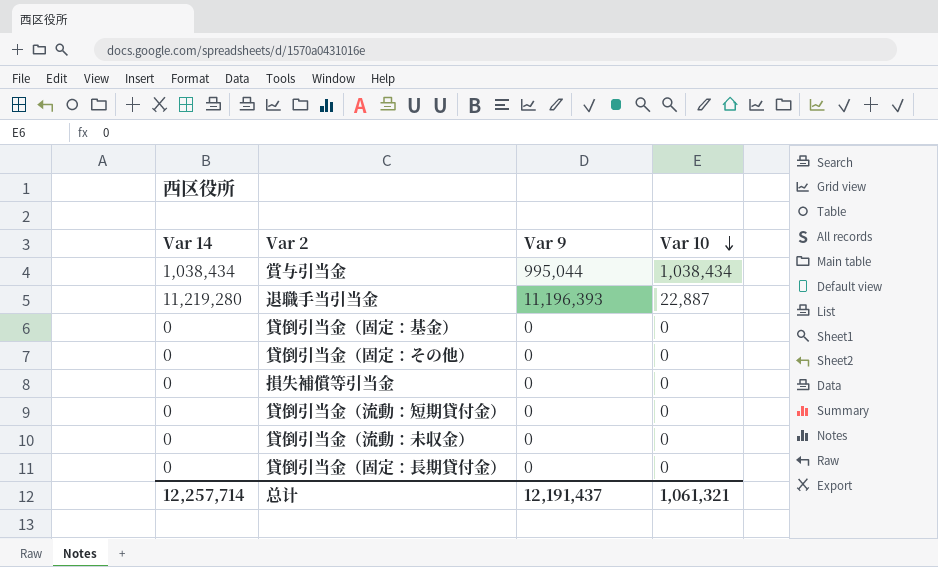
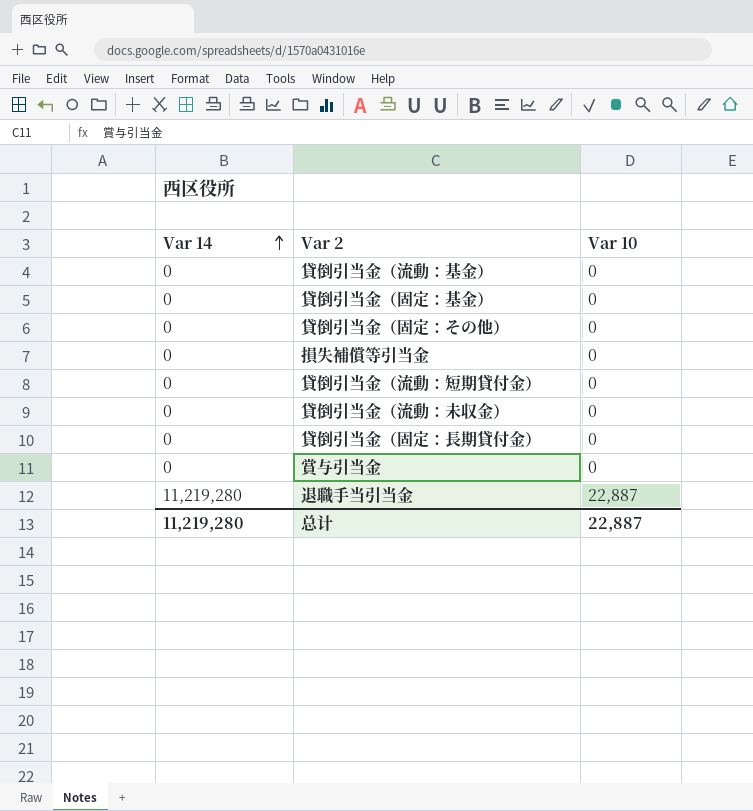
row order: Var 10 descending -> Var 14 ascending
column Var 9 | position: 3 -> none
row 貸倒引当金（流動：基金）: none -> 0 | 0
賞与引当金 | Var 14: 1,038,434 -> 0
賞与引当金 | Var 10: 1,038,434 -> 0
总计 | Var 14: 12,257,714 -> 11,219,280
总计 | Var 10: 1,061,321 -> 22,887

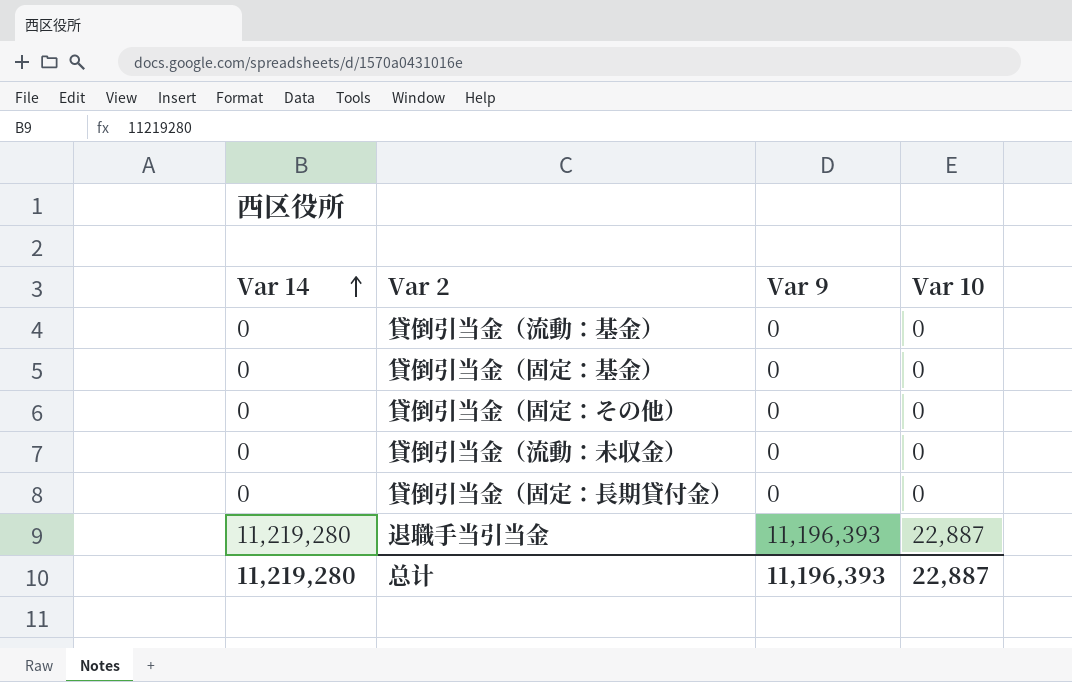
column Var 9 | position: none -> 3
row 損失補償等引当金: 0 | 0 -> none
row 貸倒引当金（流動：短期貸付金）: 0 | 0 -> none
row 賞与引当金: 0 | 0 -> none

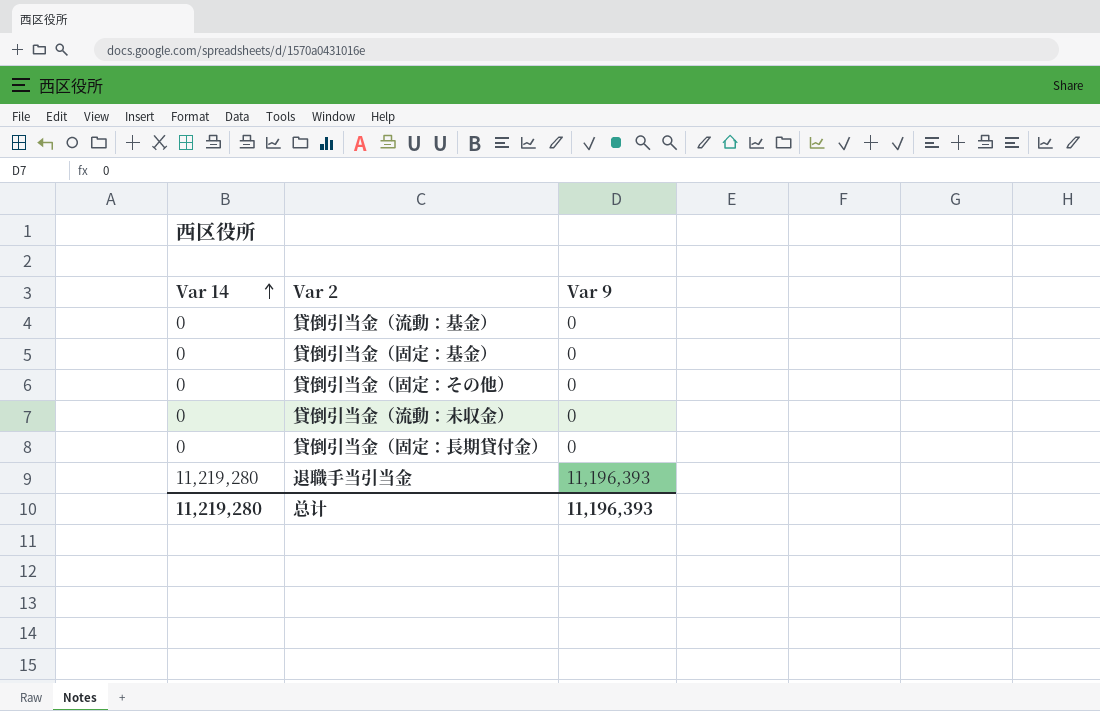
column Var 10 | position: 4 -> none

